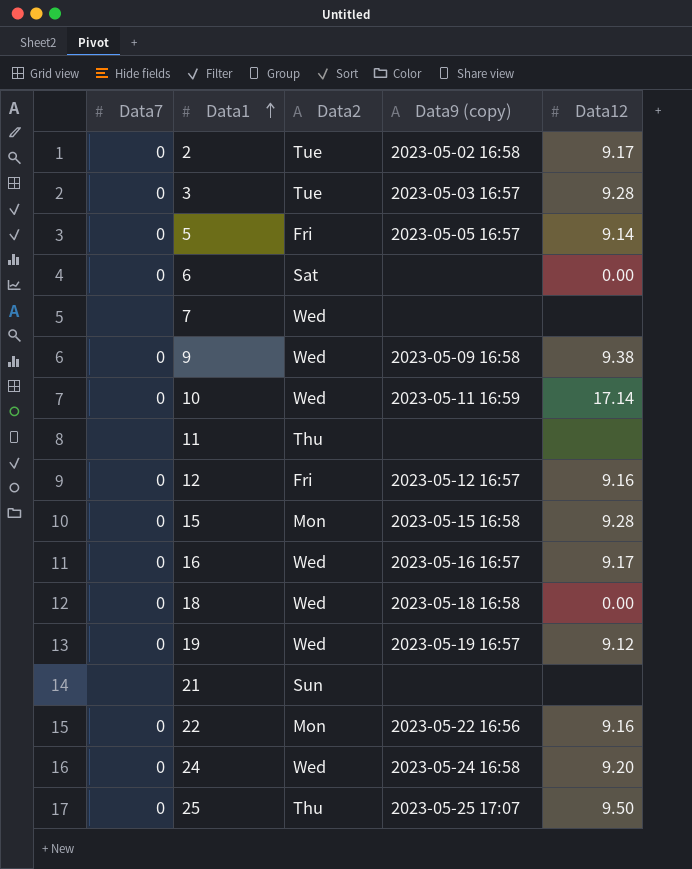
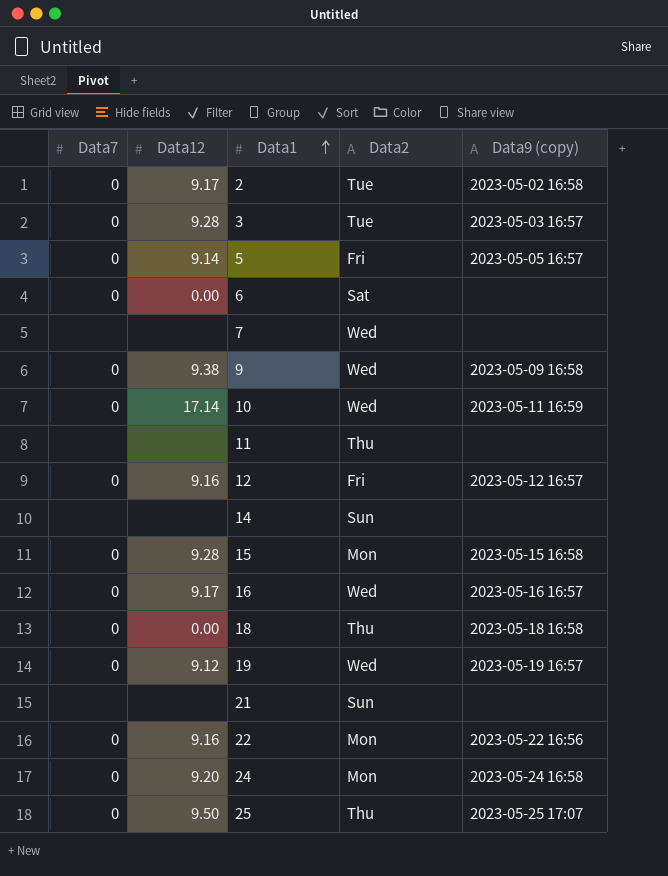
column Data12 | position: 5 -> 2
row 14: none -> none | none | Sun | none
18 | Data2: Wed -> Thu
24 | Data2: Wed -> Mon

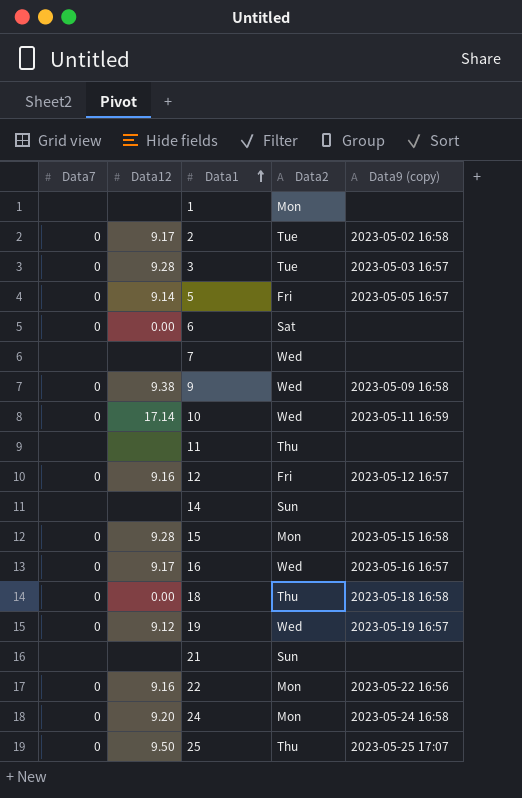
row 1: none -> none | none | Mon | none

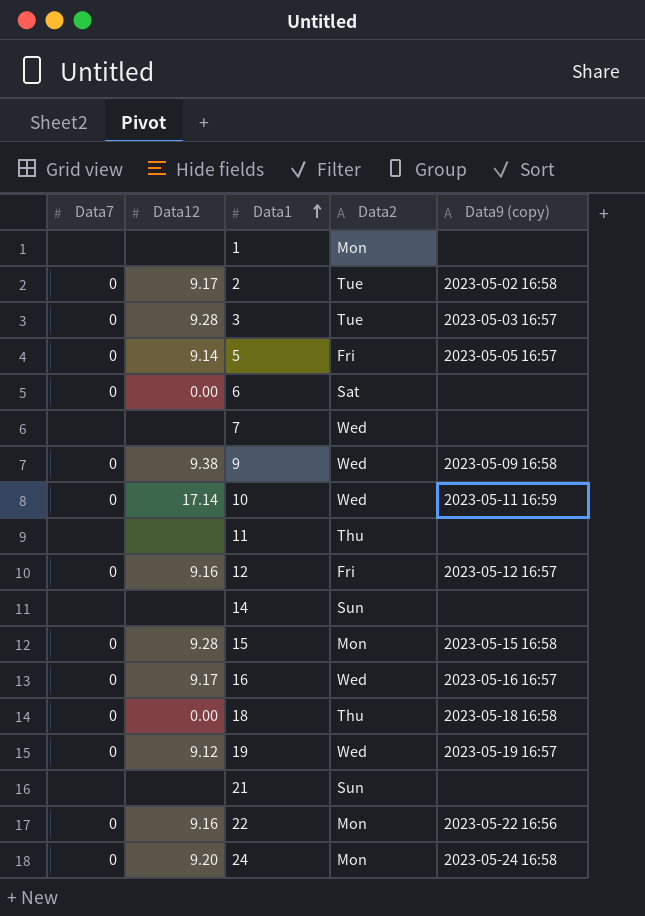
row 25: 0 | 9.50 | Thu | 2023-05-25 17:07 -> none

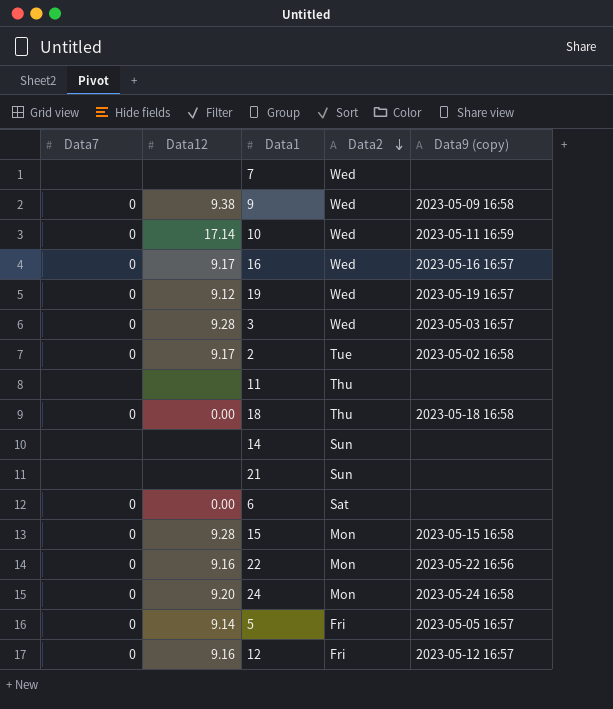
row order: Data1 ascending -> Data2 descending
row 1: none | none | Mon | none -> none
3 | Data2: Tue -> Wed

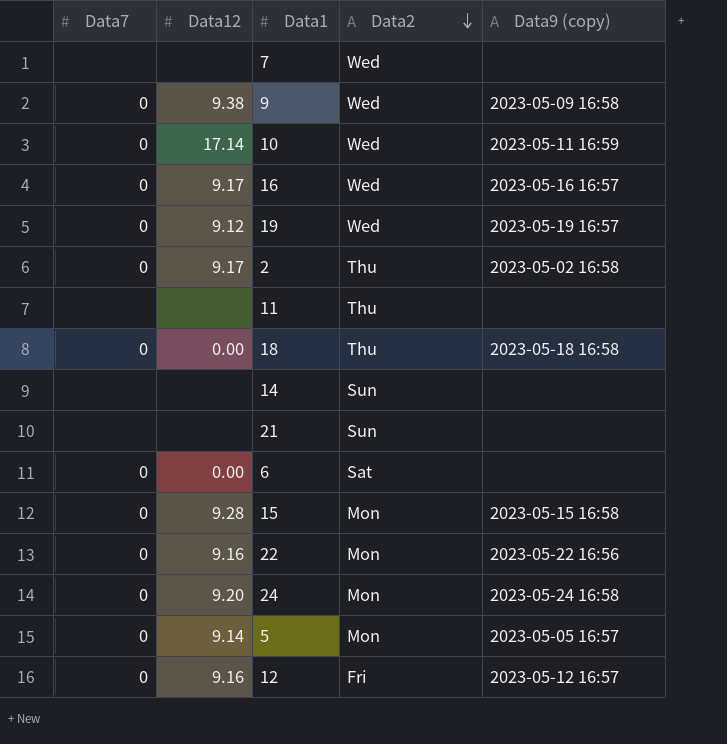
row 3: 0 | 9.28 | Wed | 2023-05-03 16:57 -> none
2 | Data2: Tue -> Thu
5 | Data2: Fri -> Mon

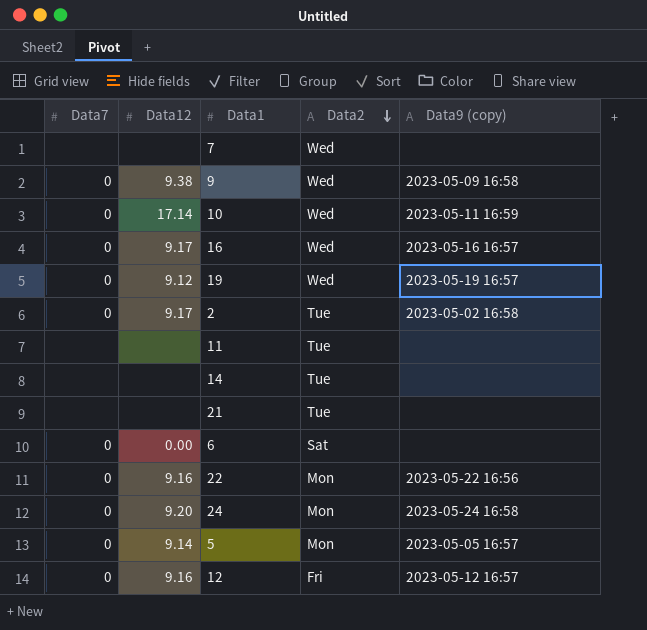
row 18: 0 | 0.00 | Thu | 2023-05-18 16:58 -> none
row 15: 0 | 9.28 | Mon | 2023-05-15 16:58 -> none
2 | Data2: Thu -> Tue
11 | Data2: Thu -> Tue
14 | Data2: Sun -> Tue
21 | Data2: Sun -> Tue

